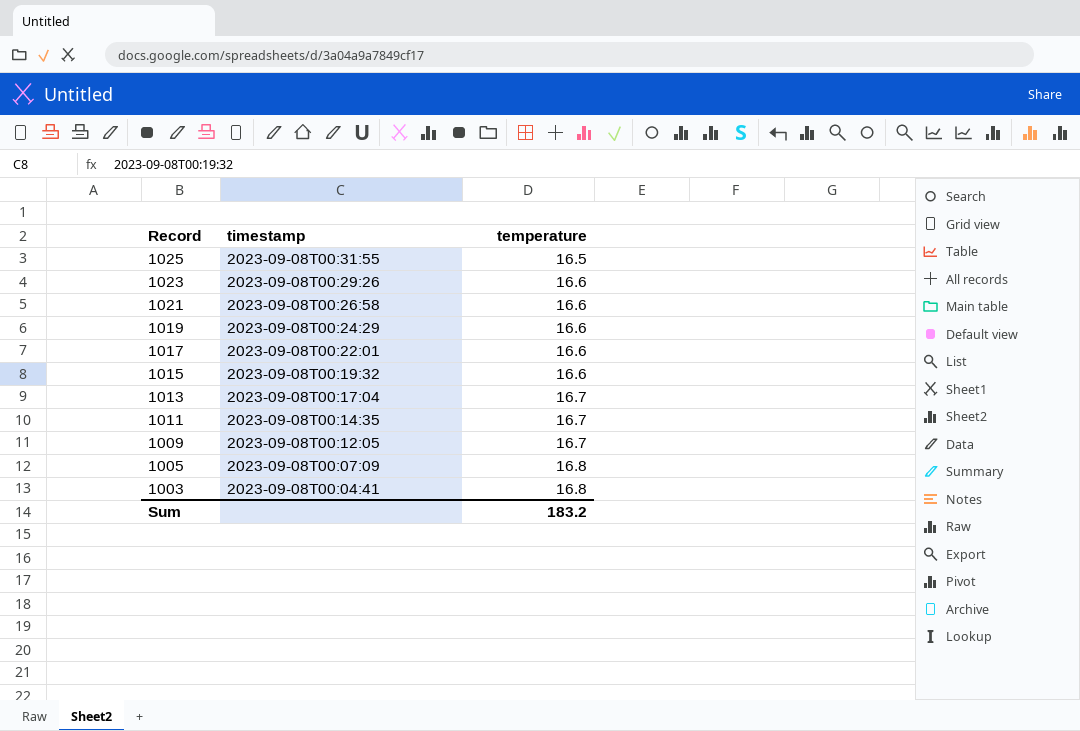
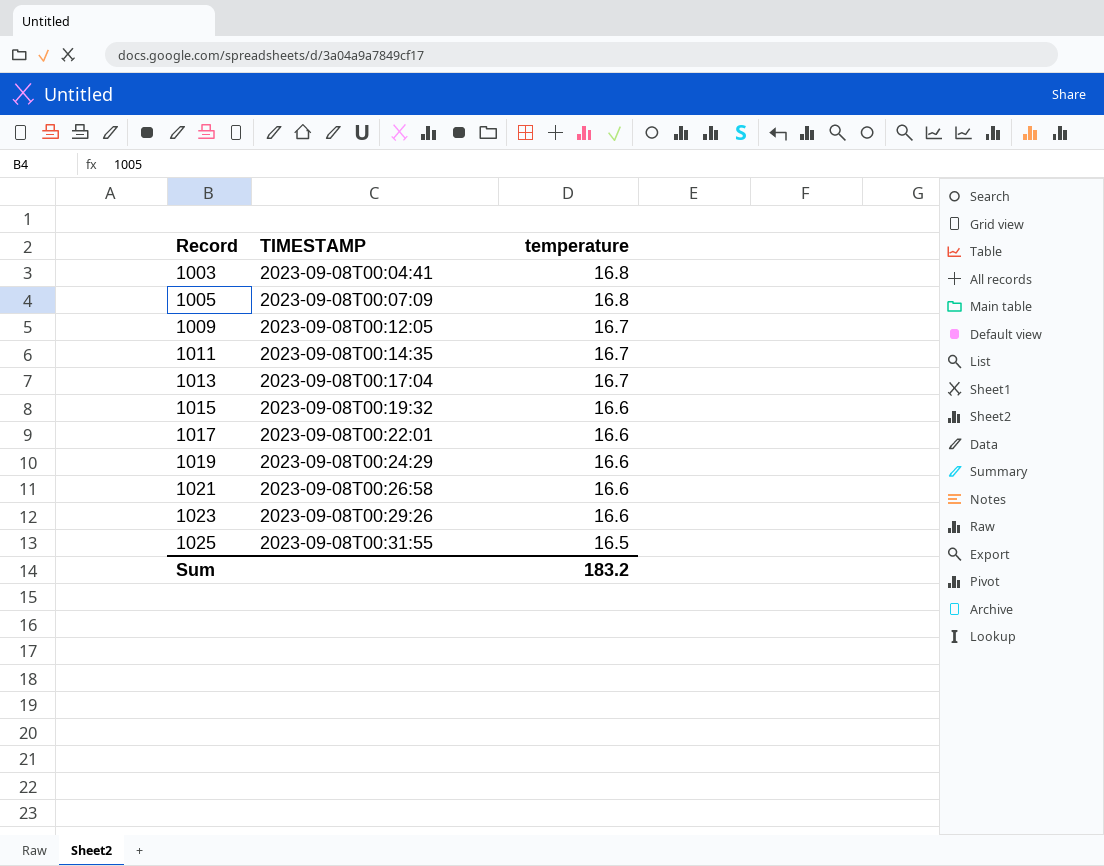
row order: Record descending -> Record ascending
column name: timestamp -> TIMESTAMP

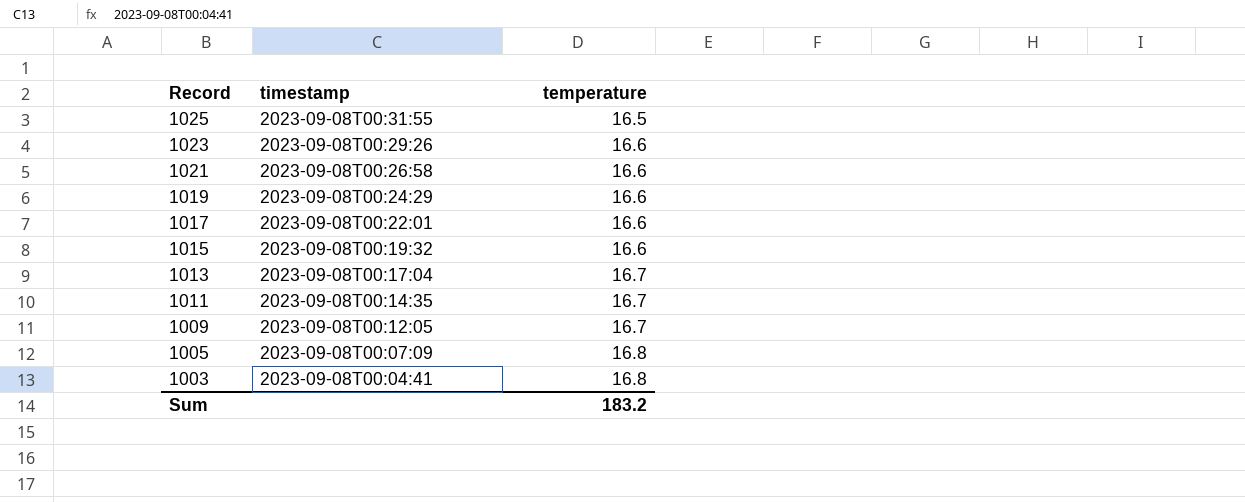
row order: Record ascending -> Record descending
column name: TIMESTAMP -> timestamp

